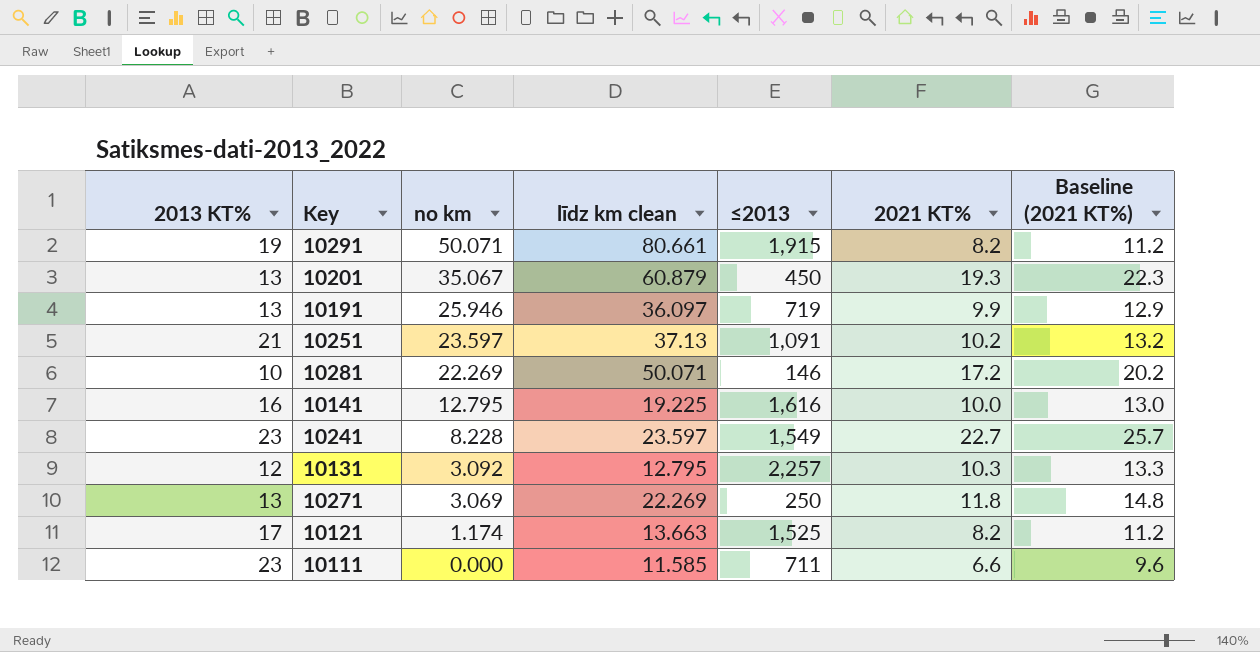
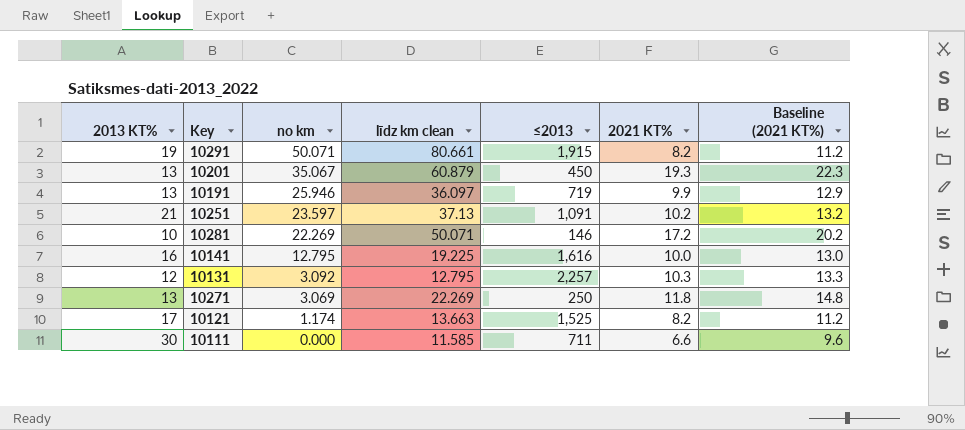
row 10241: 23 | 8.228 | 23.597 | 1,549 | 22.7 | 25.7 -> none
10111 | 2013 KT%: 23 -> 30

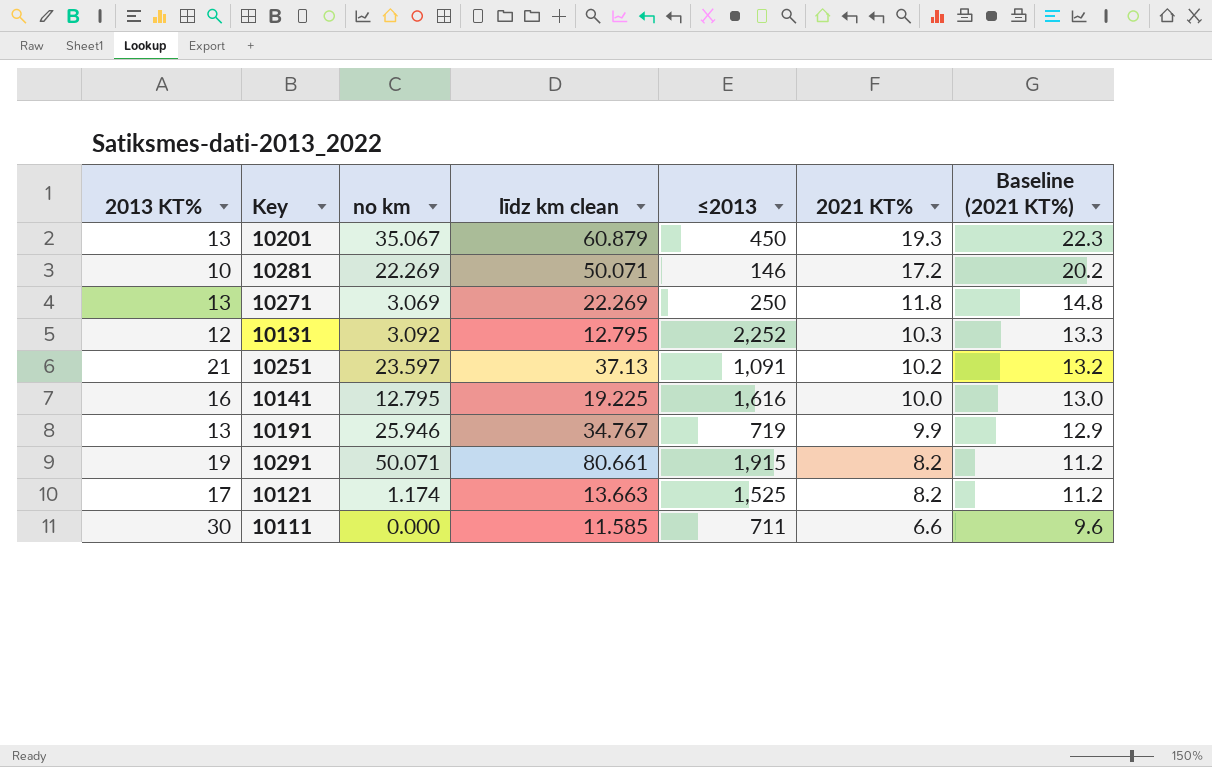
row order: no km descending -> 2021 KT% descending
10131 | ≤2013: 2,257 -> 2,252
10191 | līdz km clean: 36.097 -> 34.767

